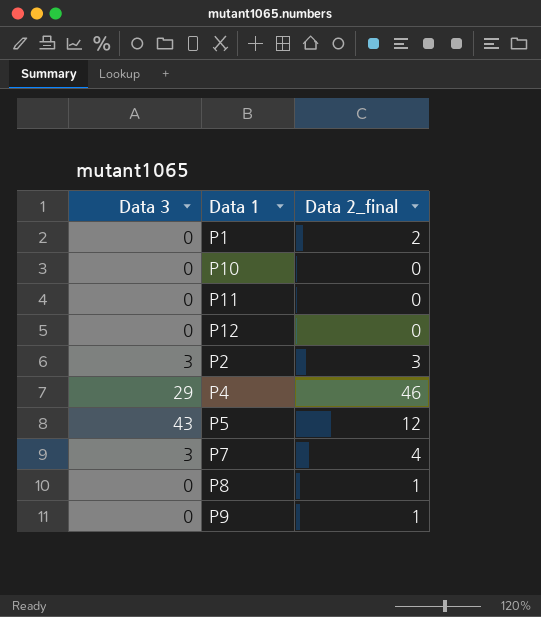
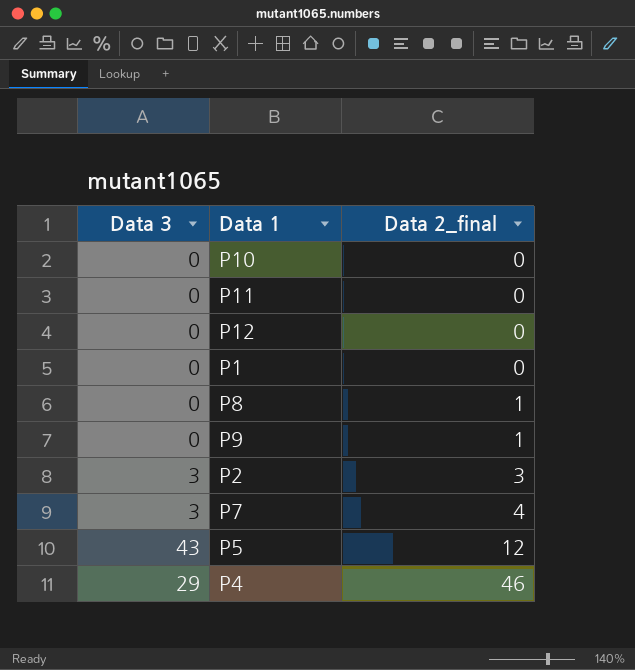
row order: none -> Data 2_final ascending
P1 | Data 2_final: 2 -> 0

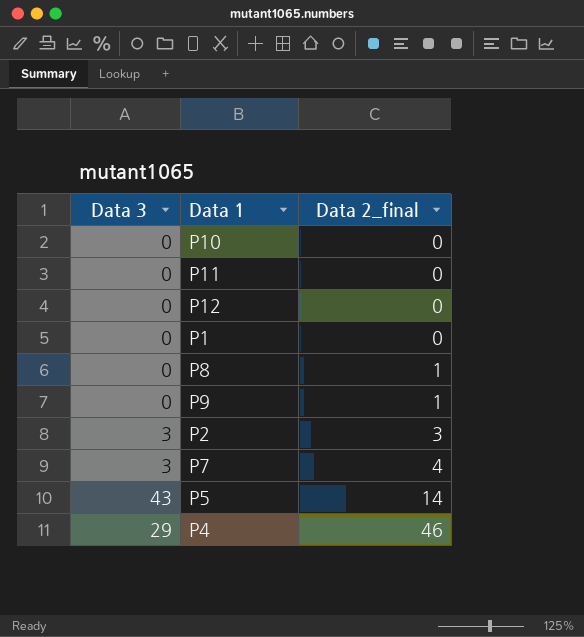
P5 | Data 2_final: 12 -> 14

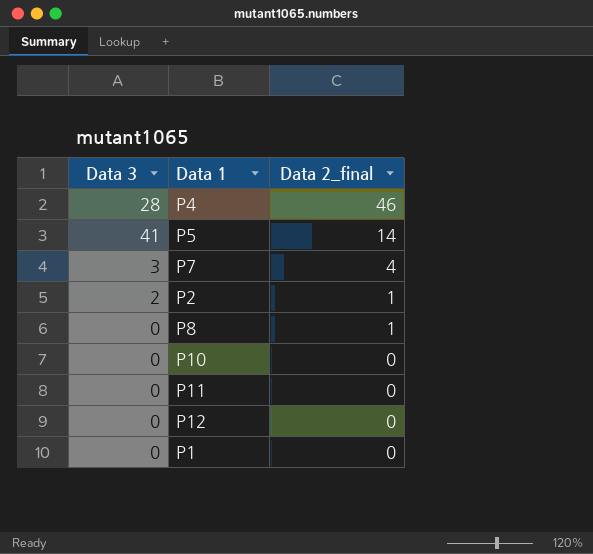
row order: Data 2_final ascending -> Data 2_final descending
row P9: 0 | 1 -> none
P4 | Data 3: 29 -> 28
P5 | Data 3: 43 -> 41
P2 | Data 3: 3 -> 2
P2 | Data 2_final: 3 -> 1

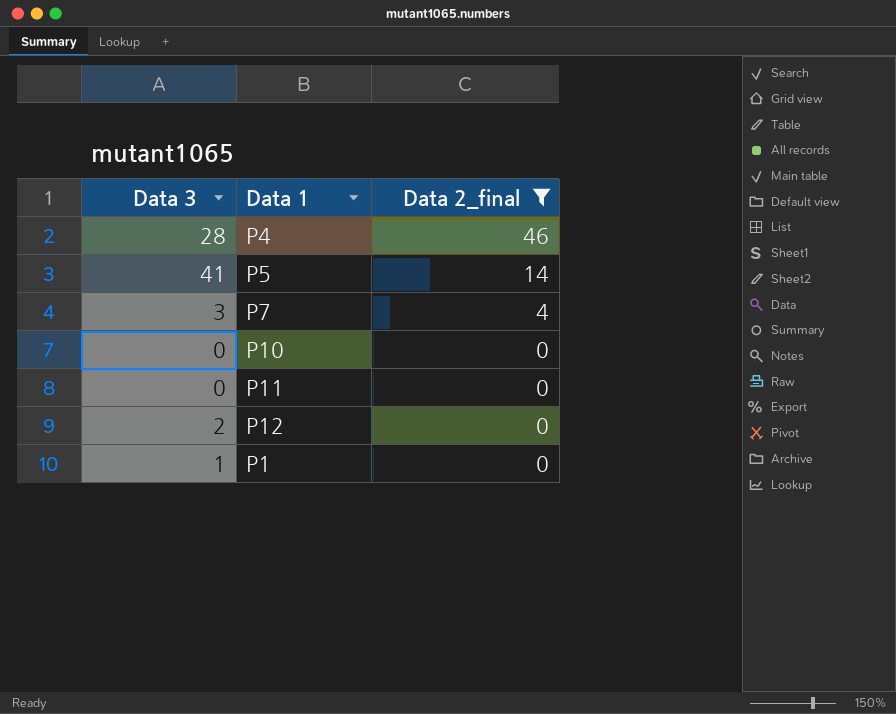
filter: none -> Data 2_final != 1
P12 | Data 3: 0 -> 2
P1 | Data 3: 0 -> 1

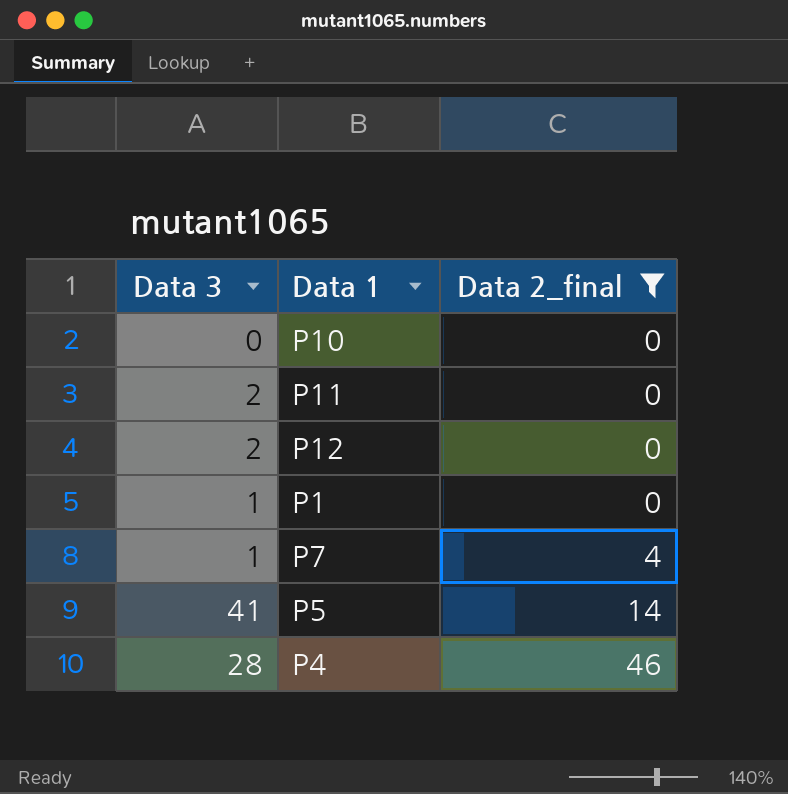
row order: Data 2_final descending -> Data 2_final ascending
P11 | Data 3: 0 -> 2
P7 | Data 3: 3 -> 1

